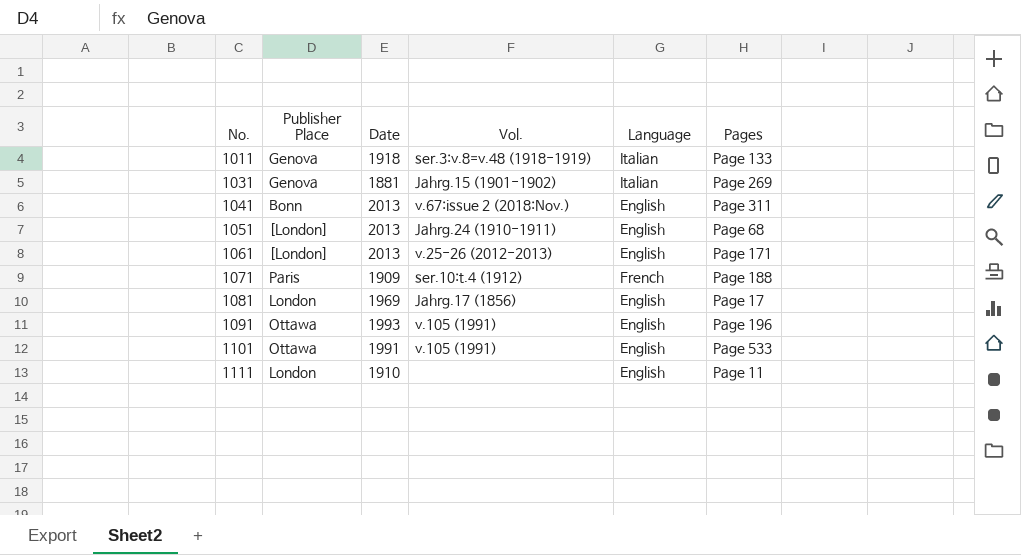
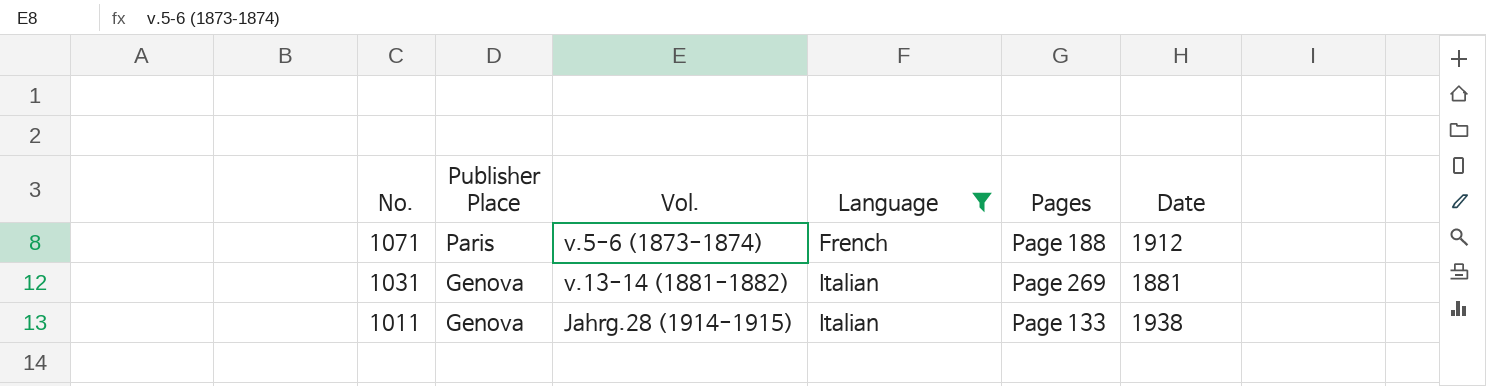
filter: none -> Language != English
row order: No. ascending -> No. descending
column Date | position: 3 -> 6
1071 | Vol.: ser.10:t.4 (1912) -> v.5-6 (1873-1874)
1071 | Date: 1909 -> 1912
1031 | Vol.: Jahrg.15 (1901-1902) -> v.13-14 (1881-1882)
1011 | Vol.: ser.3:v.8=v.48 (1918-1919) -> Jahrg.28 (1914-1915)
1011 | Date: 1918 -> 1938

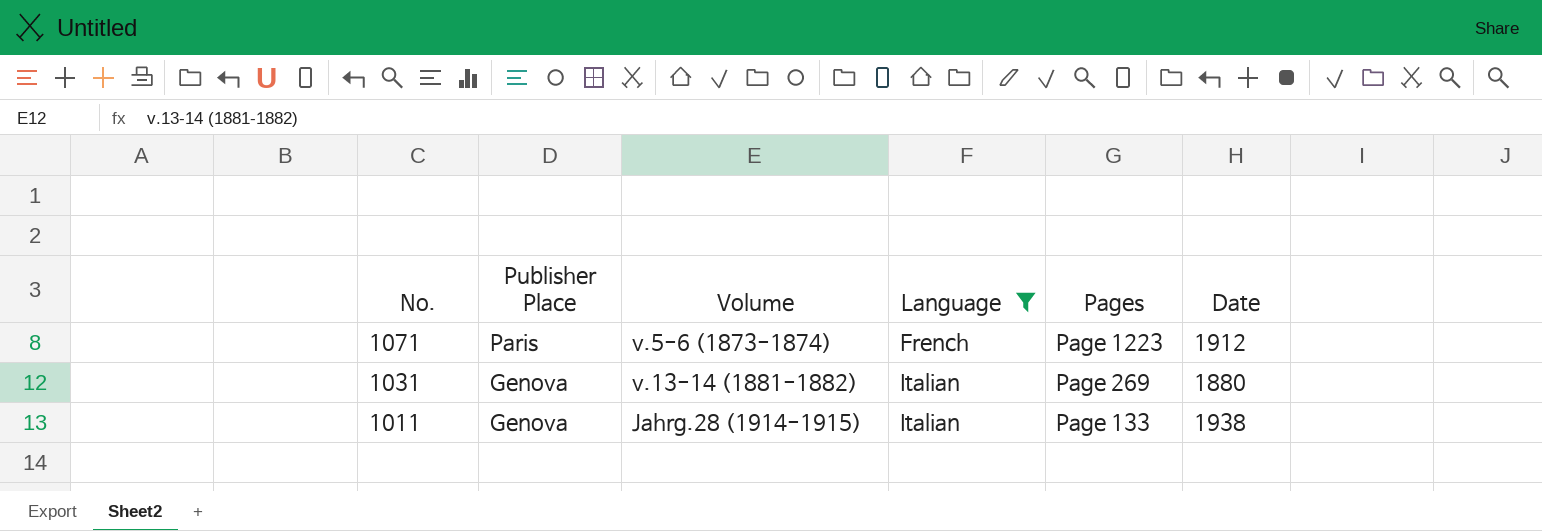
column name: Vol. -> Volume
1071 | Pages: Page 188 -> Page 1223
1031 | Date: 1881 -> 1880

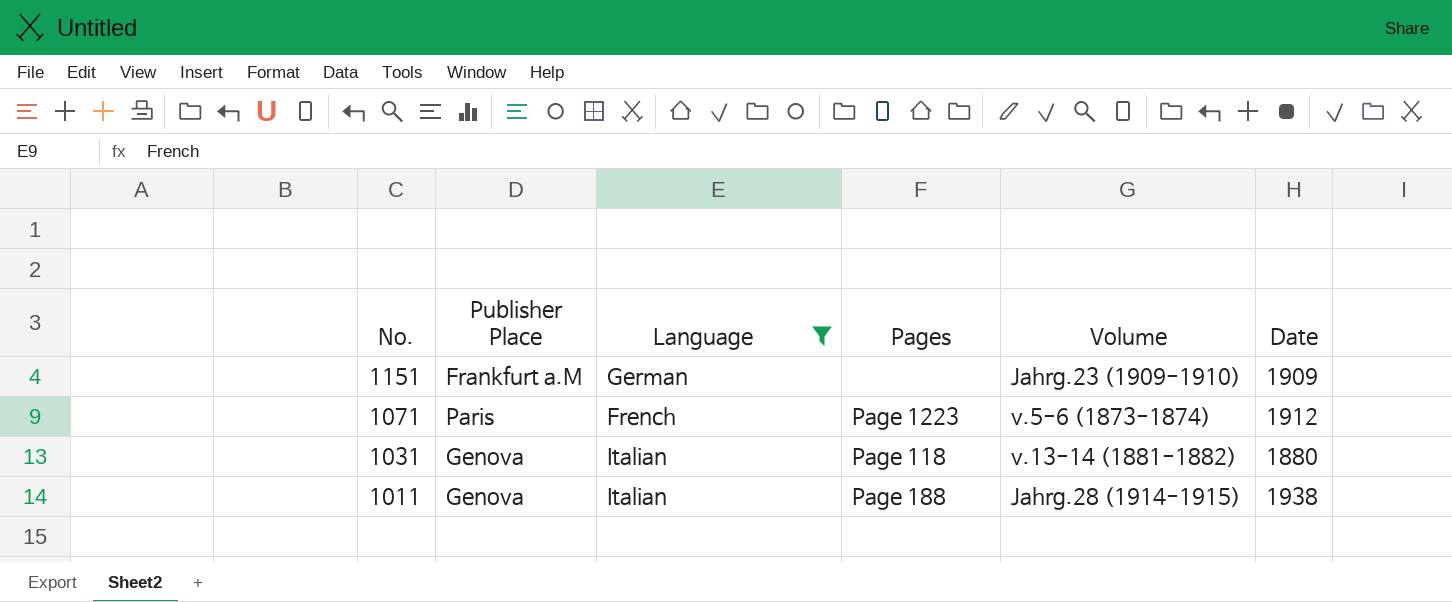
column Volume | position: 3 -> 5
row 1151: none -> Frankfurt a.M | German | none | Jahrg.23 (1909-1910) | 1909
1031 | Pages: Page 269 -> Page 118
1011 | Pages: Page 133 -> Page 188

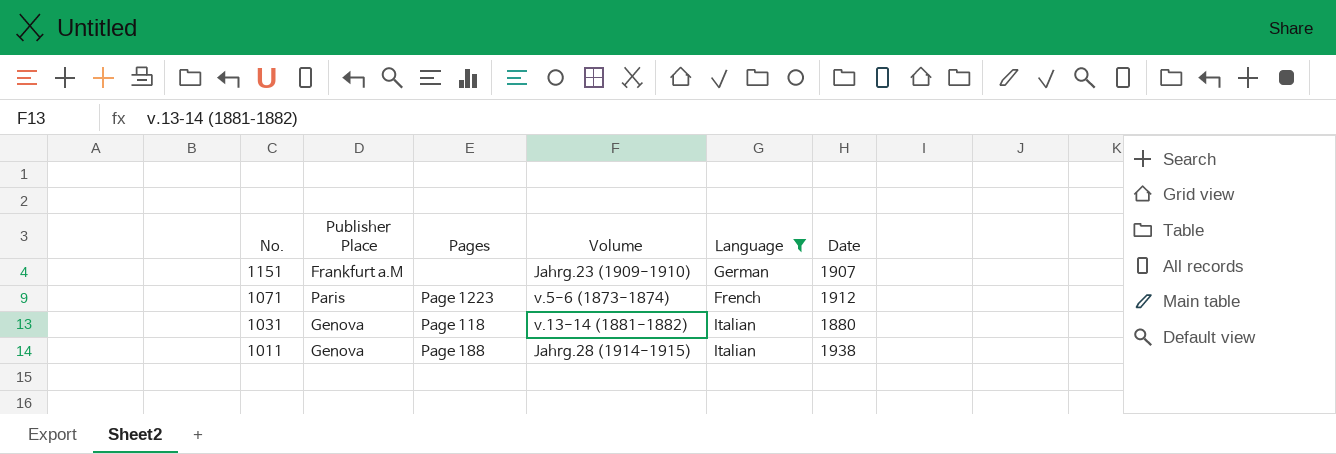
column Language | position: 3 -> 5
1151 | Date: 1909 -> 1907

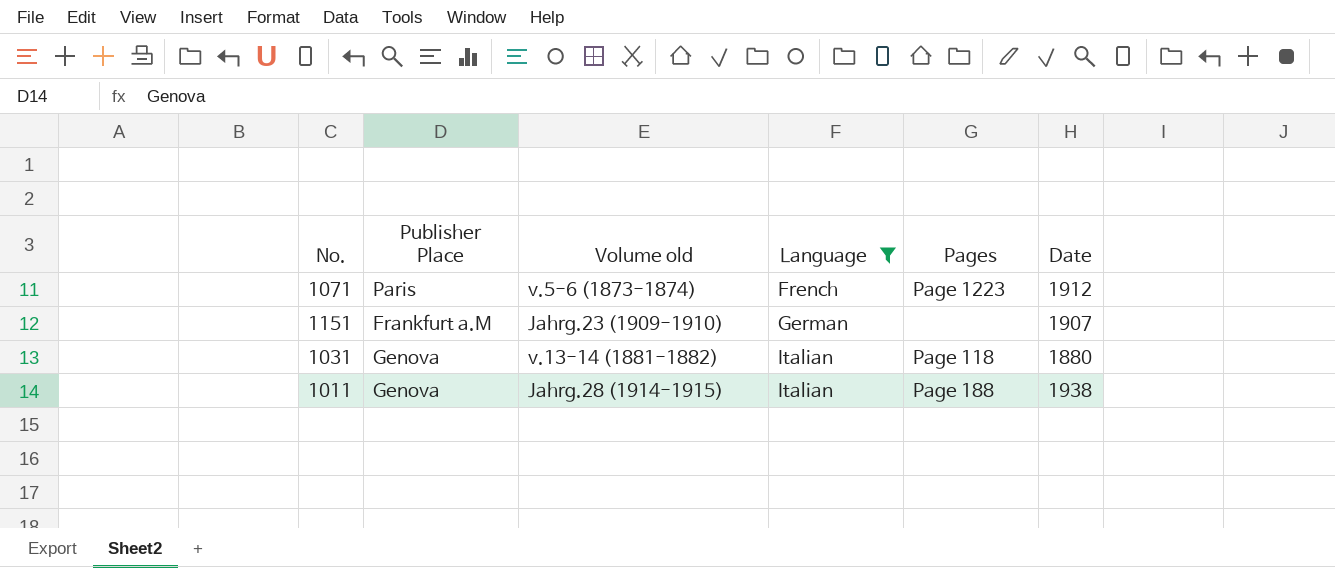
row order: No. descending -> Language ascending
column name: Volume -> Volume old
column Pages | position: 3 -> 5

